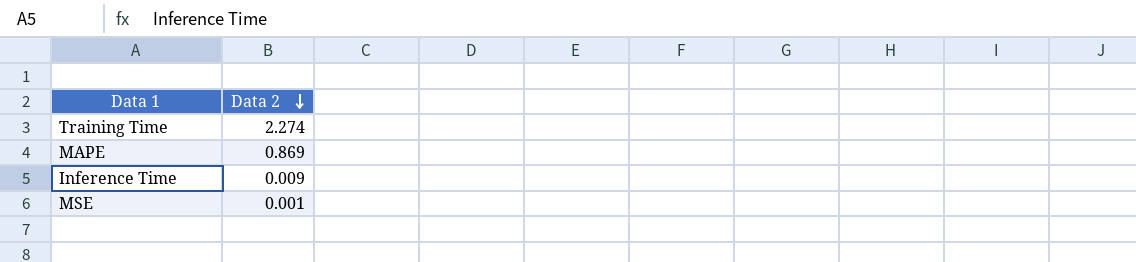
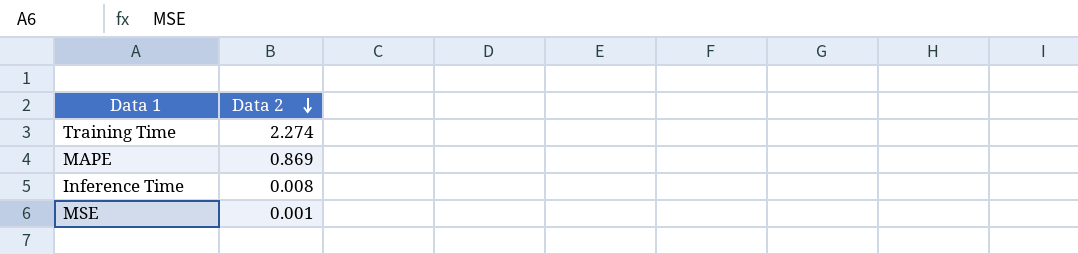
Inference Time | Data 2: 0.009 -> 0.008

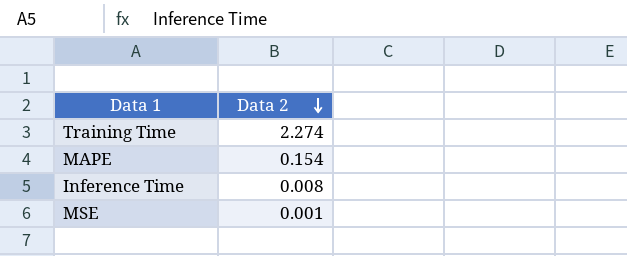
MAPE | Data 2: 0.869 -> 0.154

